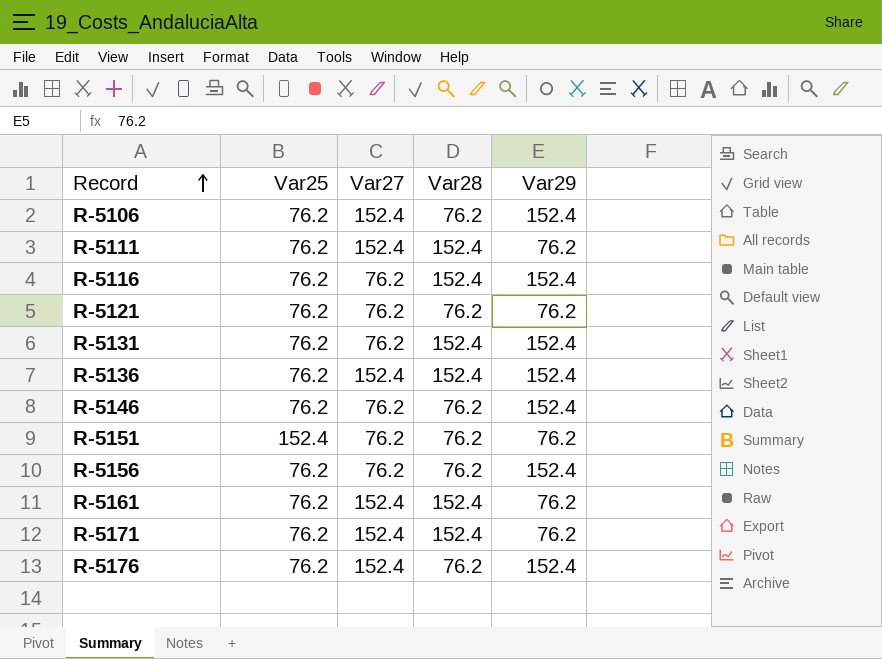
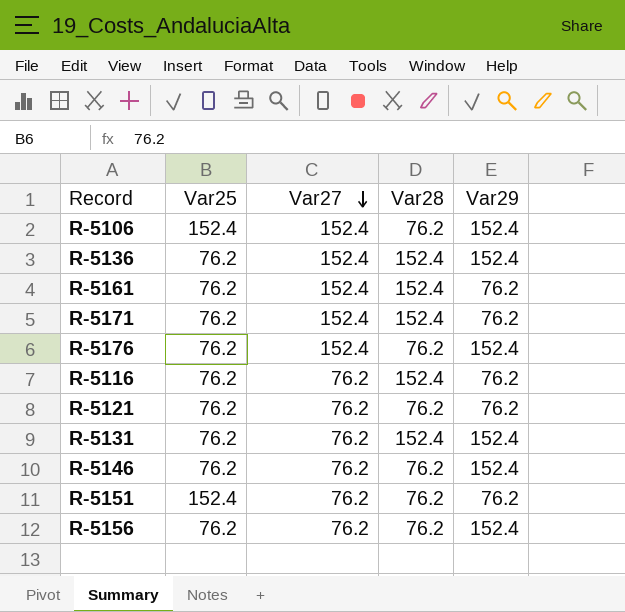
row order: Record ascending -> Var27 descending
row R-5111: 76.2 | 152.4 | 152.4 | 76.2 -> none
R-5106 | Var25: 76.2 -> 152.4
R-5116 | Var29: 152.4 -> 76.2

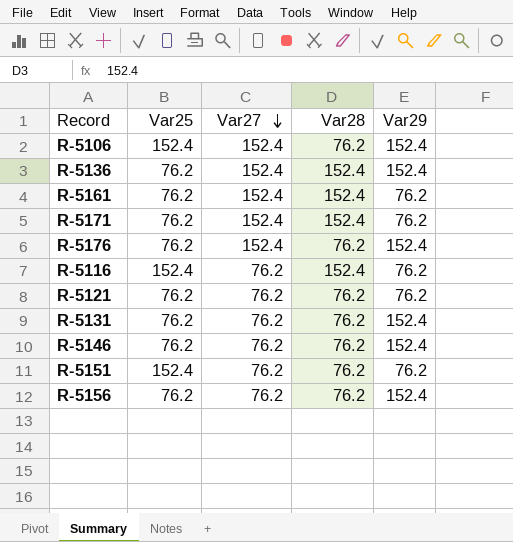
R-5116 | Var25: 76.2 -> 152.4
R-5131 | Var28: 152.4 -> 76.2

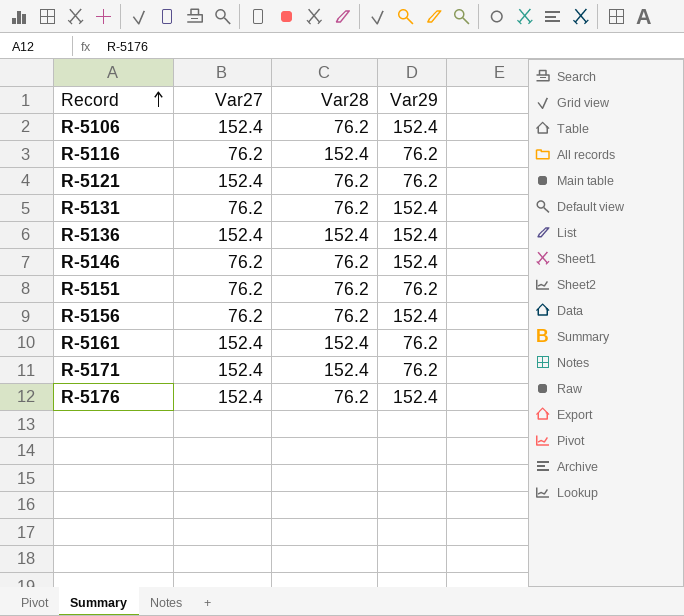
row order: Var27 descending -> Record ascending
column Var25 | position: 2 -> none
R-5121 | Var27: 76.2 -> 152.4

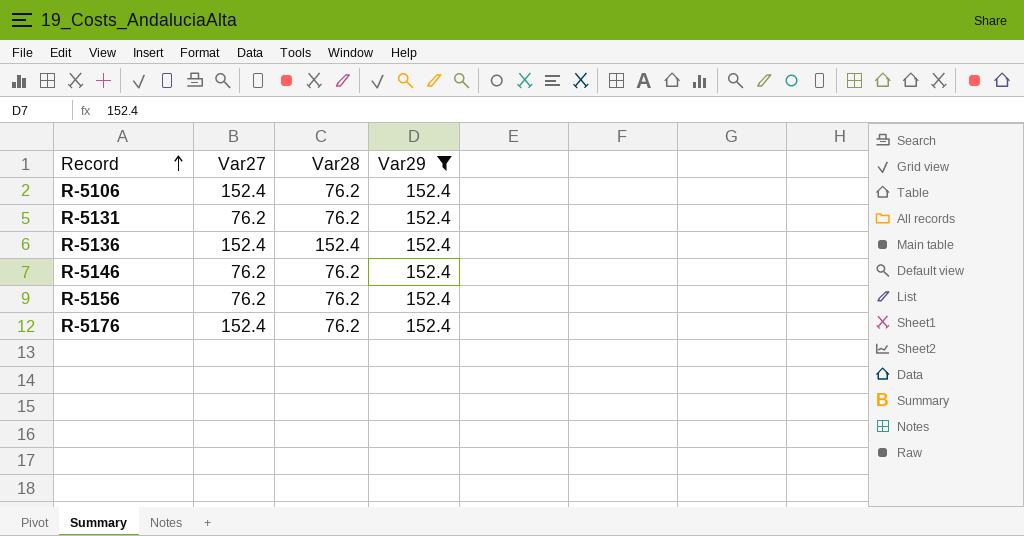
filter: none -> Var29 = 152.4

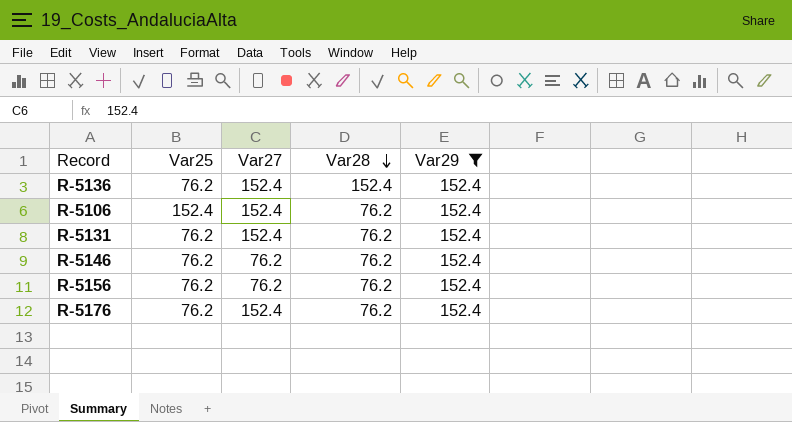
row order: Record ascending -> Var28 descending
column Var25 | position: none -> 2
R-5131 | Var27: 76.2 -> 152.4

